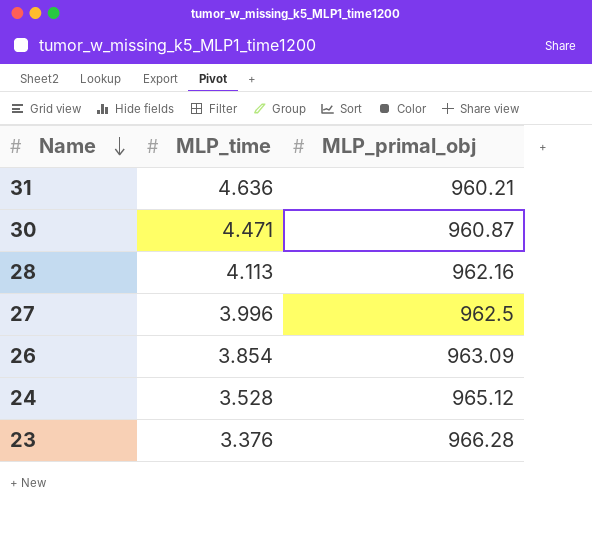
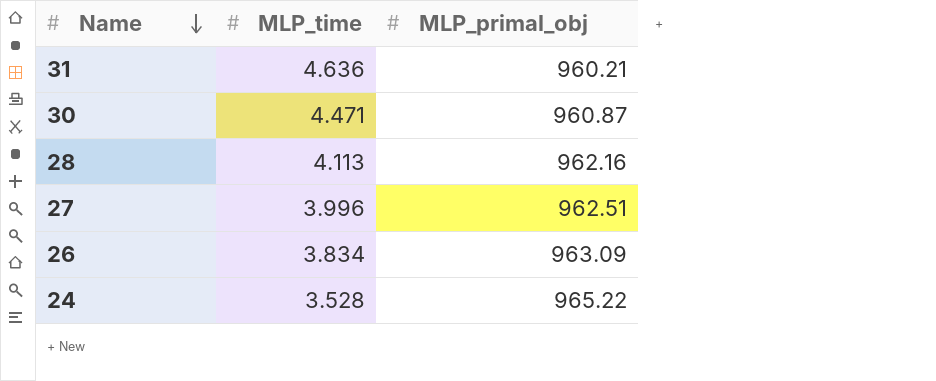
row 23: 3.376 | 966.28 -> none
27 | MLP_primal_obj: 962.5 -> 962.51
26 | MLP_time: 3.854 -> 3.834
24 | MLP_primal_obj: 965.12 -> 965.22

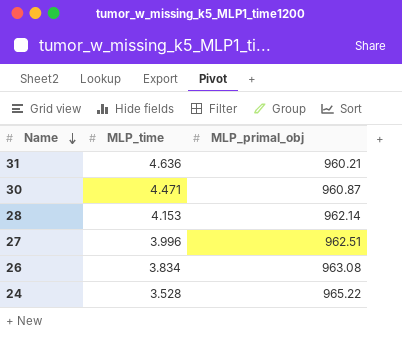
28 | MLP_time: 4.113 -> 4.153
28 | MLP_primal_obj: 962.16 -> 962.14
26 | MLP_primal_obj: 963.09 -> 963.08

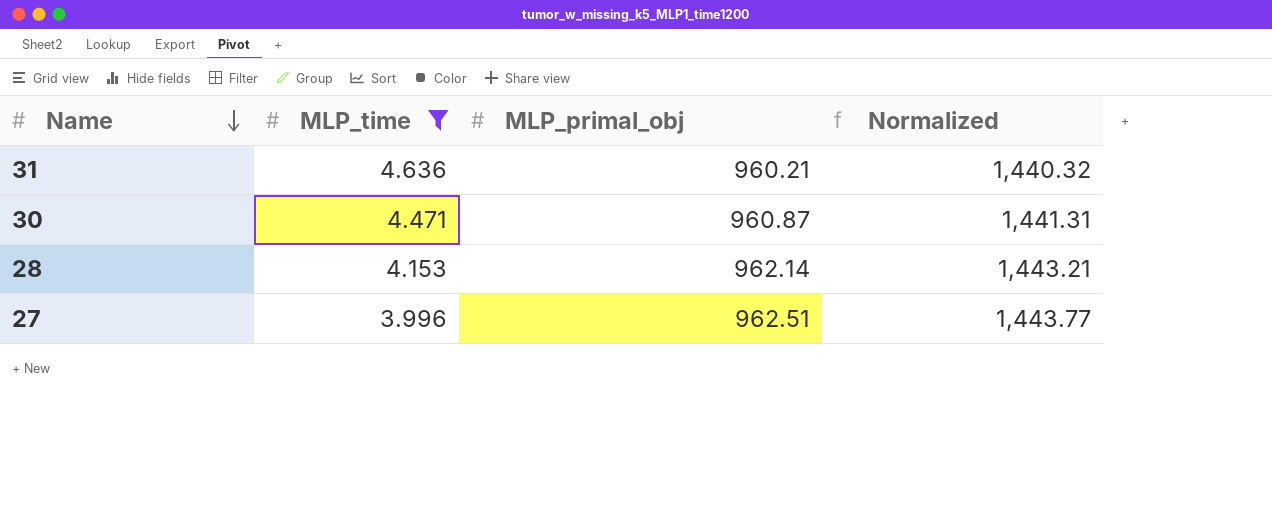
filter: none -> MLP_time >= 3.996
column Normalized | formula: none -> [MLP_primal_obj] * 1.5

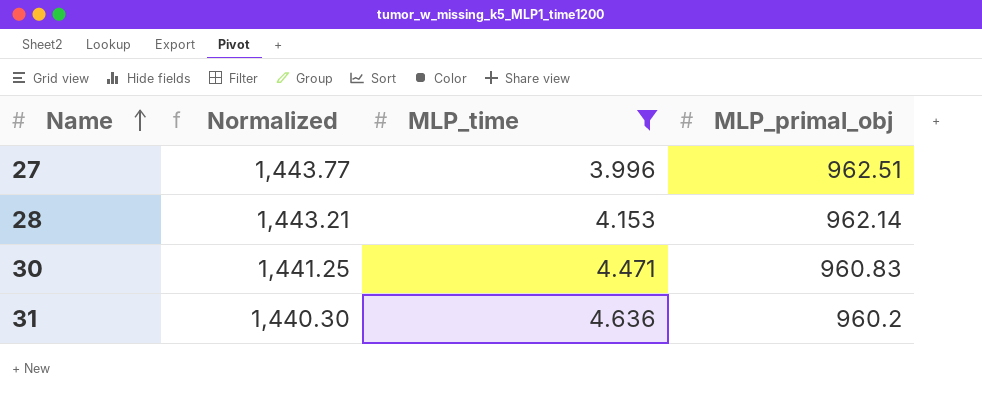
row order: Name descending -> Name ascending
column Normalized | position: 4 -> 2
30 | Normalized: 1,441.31 -> 1,441.25
30 | MLP_primal_obj: 960.87 -> 960.83
31 | Normalized: 1,440.32 -> 1,440.30
31 | MLP_primal_obj: 960.21 -> 960.2

